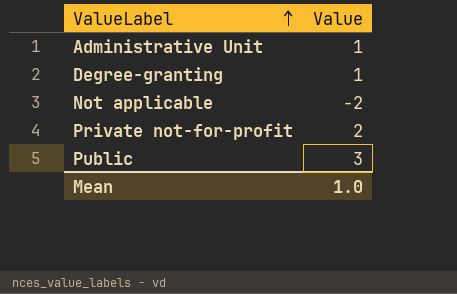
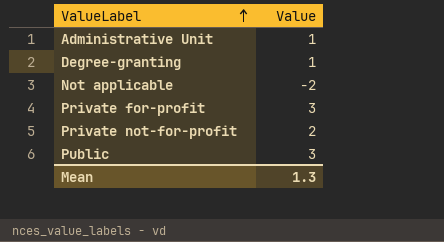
row Private for-profit: none -> 3
Mean | Value: 1.0 -> 1.3

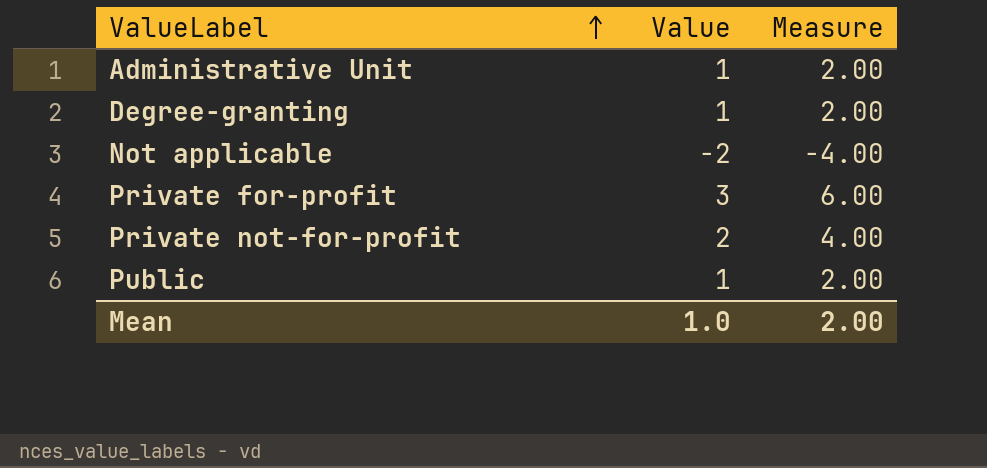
column Measure | formula: none -> [Value] * 2
Public | Value: 3 -> 1
Mean | Value: 1.3 -> 1.0

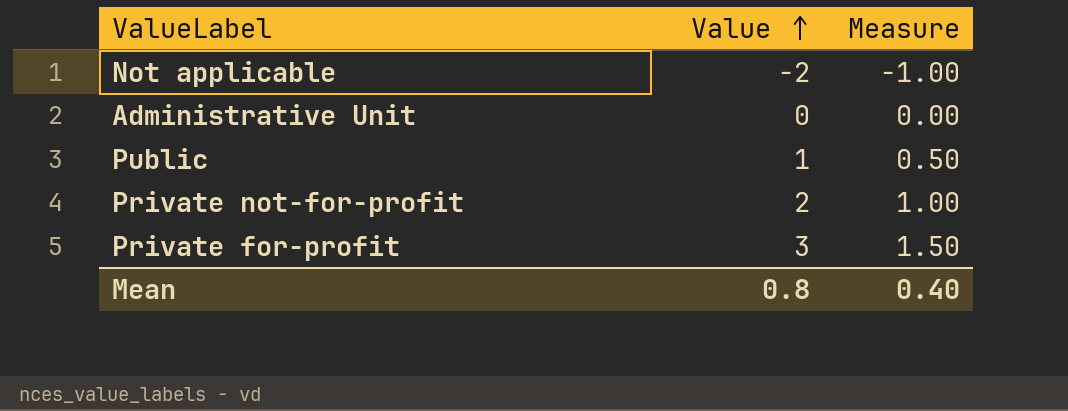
row order: ValueLabel ascending -> Value ascending
column Measure | formula: [Value] * 2 -> [Value] * 0.5
row Degree-granting: 1 | 2.00 -> none
Administrative Unit | Value: 1 -> 0
Mean | Value: 1.0 -> 0.8
Mean | Measure: 2.00 -> 0.40

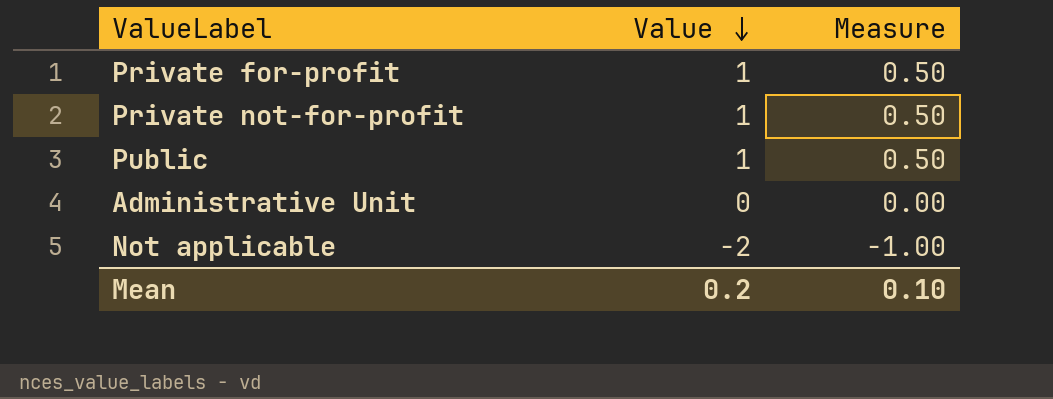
row order: Value ascending -> Value descending
Private for-profit | Value: 3 -> 1
Private for-profit | Measure: 1.50 -> 0.50
Private not-for-profit | Value: 2 -> 1
Private not-for-profit | Measure: 1.00 -> 0.50
Mean | Value: 0.8 -> 0.2
Mean | Measure: 0.40 -> 0.10

